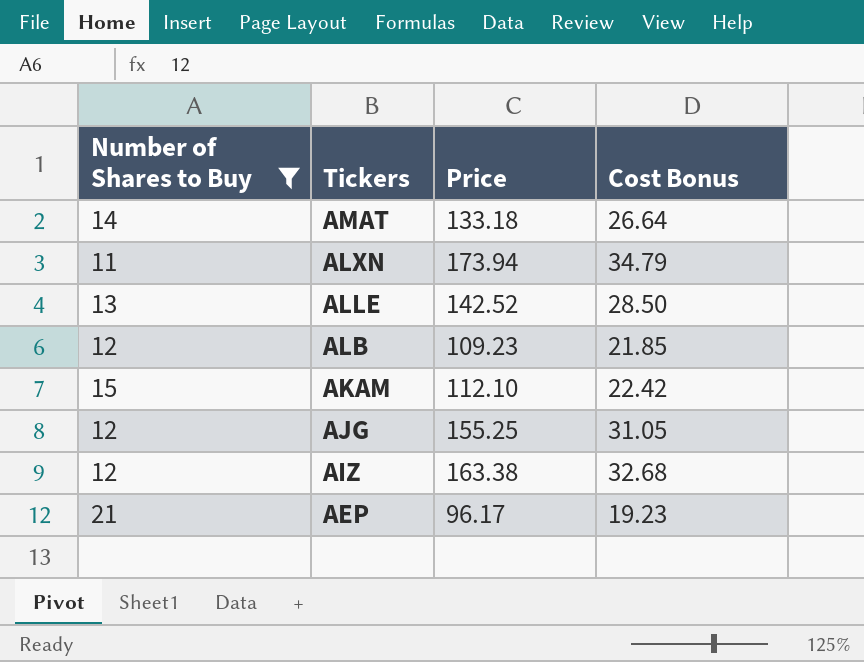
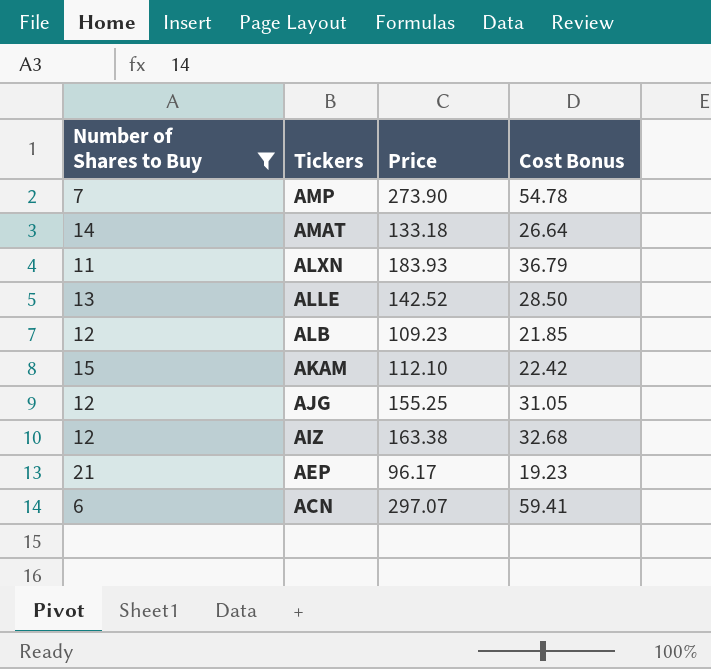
row AMP: none -> 7 | 273.90 | 54.78
ALXN | Price: 173.94 -> 183.93
ALXN | Cost Bonus: 34.79 -> 36.79
row ACN: none -> 6 | 297.07 | 59.41

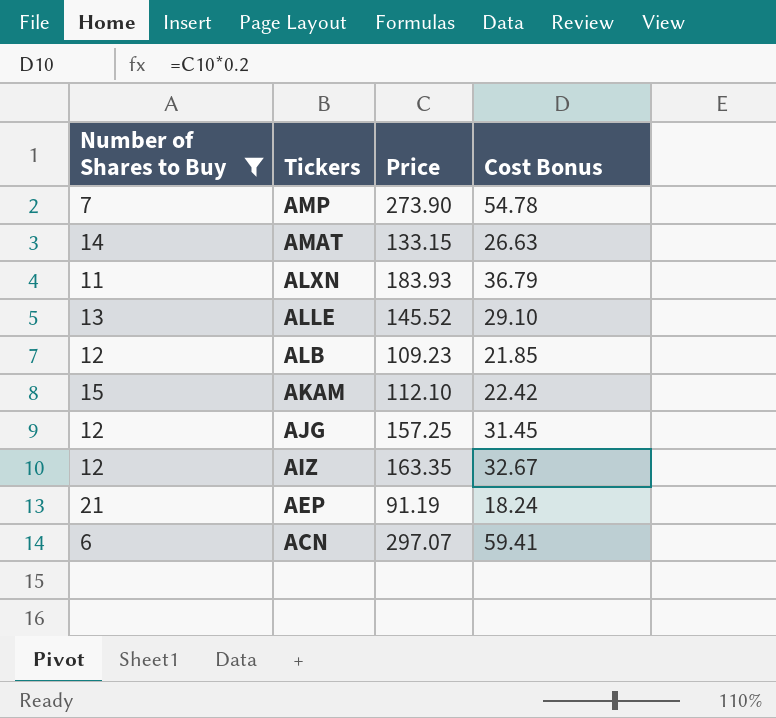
AMAT | Price: 133.18 -> 133.15
AMAT | Cost Bonus: 26.64 -> 26.63
ALLE | Price: 142.52 -> 145.52
ALLE | Cost Bonus: 28.50 -> 29.10
AJG | Price: 155.25 -> 157.25
AJG | Cost Bonus: 31.05 -> 31.45
AIZ | Price: 163.38 -> 163.35
AIZ | Cost Bonus: 32.68 -> 32.67
AEP | Price: 96.17 -> 91.19
AEP | Cost Bonus: 19.23 -> 18.24

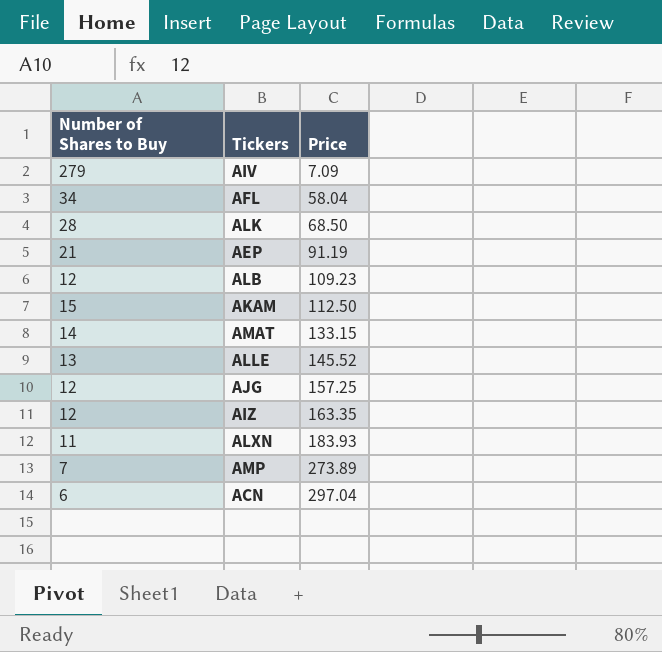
filter: Number of Shares to Buy <= 21 -> none
row order: Tickers descending -> Price ascending
column Cost Bonus | formula: [Price] * 0.2 -> none
AKAM | Price: 112.10 -> 112.50
AMP | Price: 273.90 -> 273.89
ACN | Price: 297.07 -> 297.04

